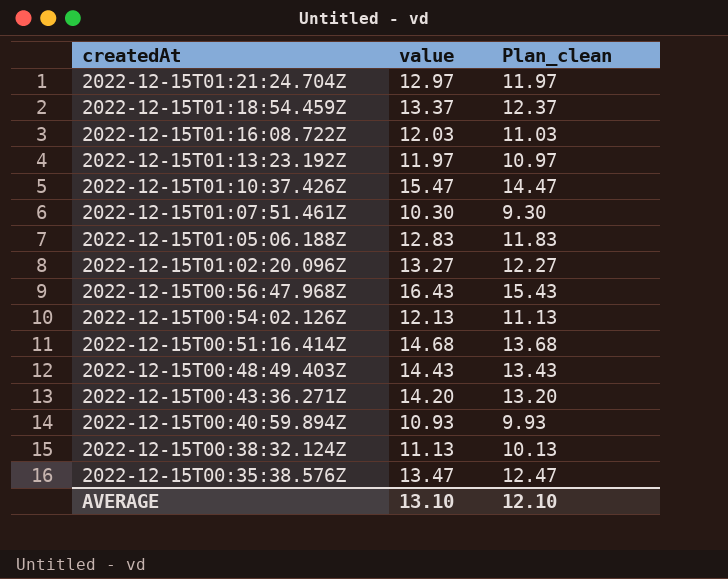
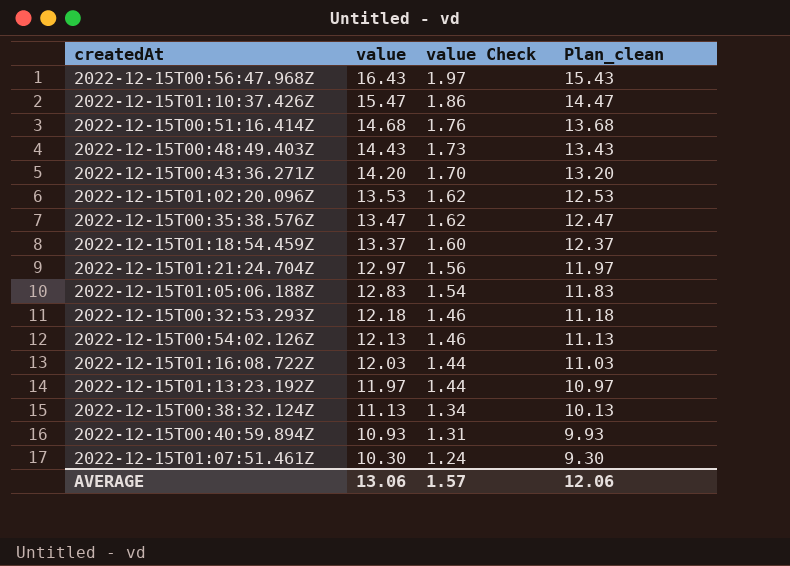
row order: createdAt descending -> value descending
column value Check | formula: none -> [value] * 0.12
2022-12-15T01:02:20.096Z | value: 13.27 -> 13.53
2022-12-15T01:02:20.096Z | Plan_clean: 12.27 -> 12.53
row 2022-12-15T00:32:53.293Z: none -> 12.18 | 1.46 | 11.18
AVERAGE | value: 13.10 -> 13.06
AVERAGE | Plan_clean: 12.10 -> 12.06

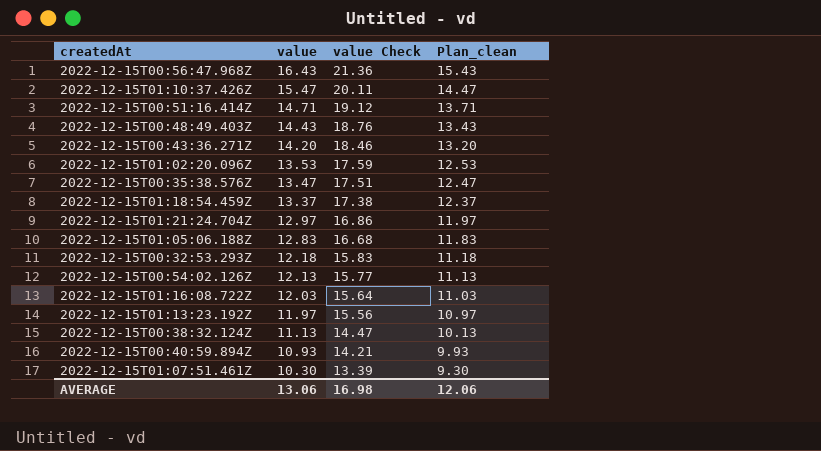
column value Check | formula: [value] * 0.12 -> [value] * 1.3
2022-12-15T00:51:16.414Z | value: 14.68 -> 14.71
2022-12-15T00:51:16.414Z | Plan_clean: 13.68 -> 13.71
AVERAGE | value Check: 1.57 -> 16.98

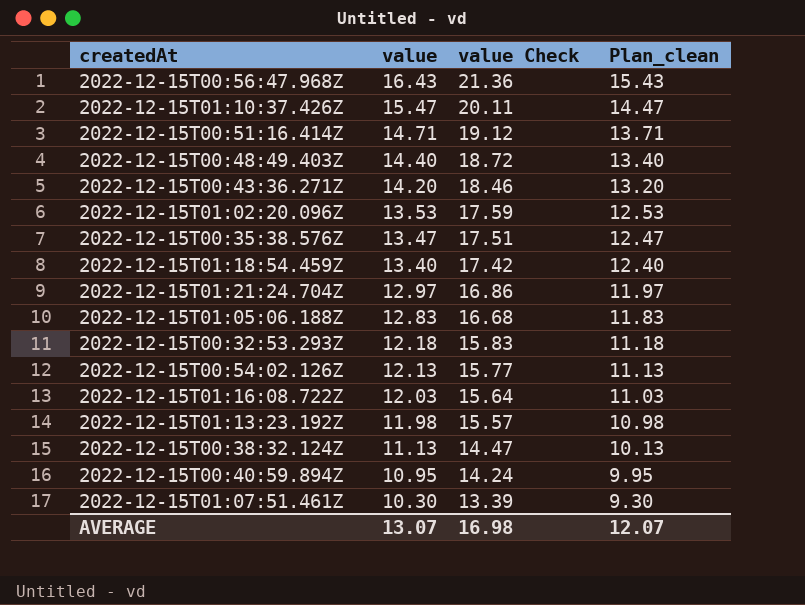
2022-12-15T00:48:49.403Z | value: 14.43 -> 14.40
2022-12-15T00:48:49.403Z | value Check: 18.76 -> 18.72
2022-12-15T00:48:49.403Z | Plan_clean: 13.43 -> 13.40
2022-12-15T01:18:54.459Z | value: 13.37 -> 13.40
2022-12-15T01:18:54.459Z | value Check: 17.38 -> 17.42
2022-12-15T01:18:54.459Z | Plan_clean: 12.37 -> 12.40
2022-12-15T01:13:23.192Z | value: 11.97 -> 11.98
2022-12-15T01:13:23.192Z | value Check: 15.56 -> 15.57
2022-12-15T01:13:23.192Z | Plan_clean: 10.97 -> 10.98
2022-12-15T00:40:59.894Z | value: 10.93 -> 10.95
2022-12-15T00:40:59.894Z | value Check: 14.21 -> 14.24
2022-12-15T00:40:59.894Z | Plan_clean: 9.93 -> 9.95
AVERAGE | value: 13.06 -> 13.07
AVERAGE | Plan_clean: 12.06 -> 12.07

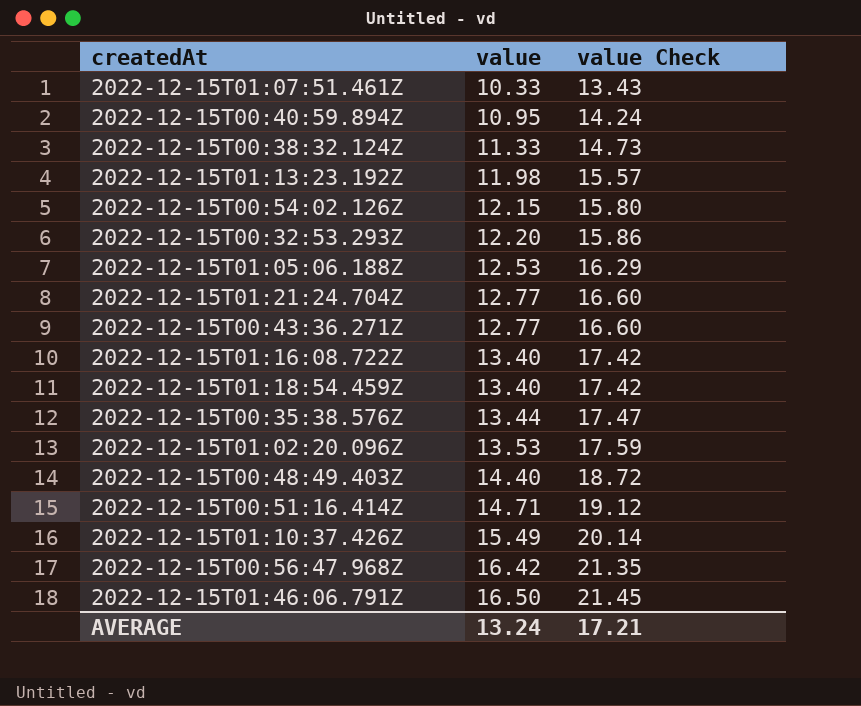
row order: value descending -> value ascending
column Plan_clean | formula: [value] - 1 -> none
2022-12-15T01:07:51.461Z | value: 10.30 -> 10.33
2022-12-15T01:07:51.461Z | value Check: 13.39 -> 13.43
2022-12-15T00:38:32.124Z | value: 11.13 -> 11.33
2022-12-15T00:38:32.124Z | value Check: 14.47 -> 14.73
2022-12-15T00:54:02.126Z | value: 12.13 -> 12.15
2022-12-15T00:54:02.126Z | value Check: 15.77 -> 15.80
2022-12-15T00:32:53.293Z | value: 12.18 -> 12.20
2022-12-15T00:32:53.293Z | value Check: 15.83 -> 15.86
2022-12-15T01:05:06.188Z | value: 12.83 -> 12.53
2022-12-15T01:05:06.188Z | value Check: 16.68 -> 16.29
2022-12-15T01:21:24.704Z | value: 12.97 -> 12.77
2022-12-15T01:21:24.704Z | value Check: 16.86 -> 16.60
2022-12-15T00:43:36.271Z | value: 14.20 -> 12.77
2022-12-15T00:43:36.271Z | value Check: 18.46 -> 16.60
2022-12-15T01:16:08.722Z | value: 12.03 -> 13.40
2022-12-15T01:16:08.722Z | value Check: 15.64 -> 17.42
2022-12-15T00:35:38.576Z | value: 13.47 -> 13.44
2022-12-15T00:35:38.576Z | value Check: 17.51 -> 17.47
2022-12-15T01:10:37.426Z | value: 15.47 -> 15.49
2022-12-15T01:10:37.426Z | value Check: 20.11 -> 20.14
2022-12-15T00:56:47.968Z | value: 16.43 -> 16.42
2022-12-15T00:56:47.968Z | value Check: 21.36 -> 21.35
row 2022-12-15T01:46:06.791Z: none -> 16.50 | 21.45
AVERAGE | value: 13.07 -> 13.24
AVERAGE | value Check: 16.98 -> 17.21

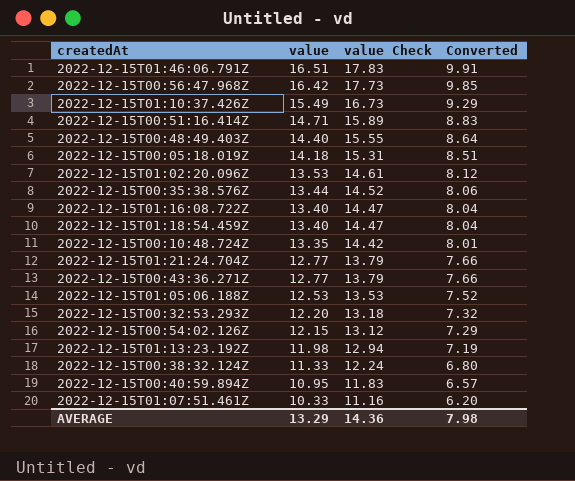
row order: value ascending -> value descending
column value Check | formula: [value] * 1.3 -> [value] * 1.08
column Converted | formula: none -> [value] * 0.6
2022-12-15T01:46:06.791Z | value: 16.50 -> 16.51
row 2022-12-15T00:05:18.019Z: none -> 14.18 | 15.31 | 8.51
row 2022-12-15T00:10:48.724Z: none -> 13.35 | 14.42 | 8.01
AVERAGE | value: 13.24 -> 13.29
AVERAGE | value Check: 17.21 -> 14.36

